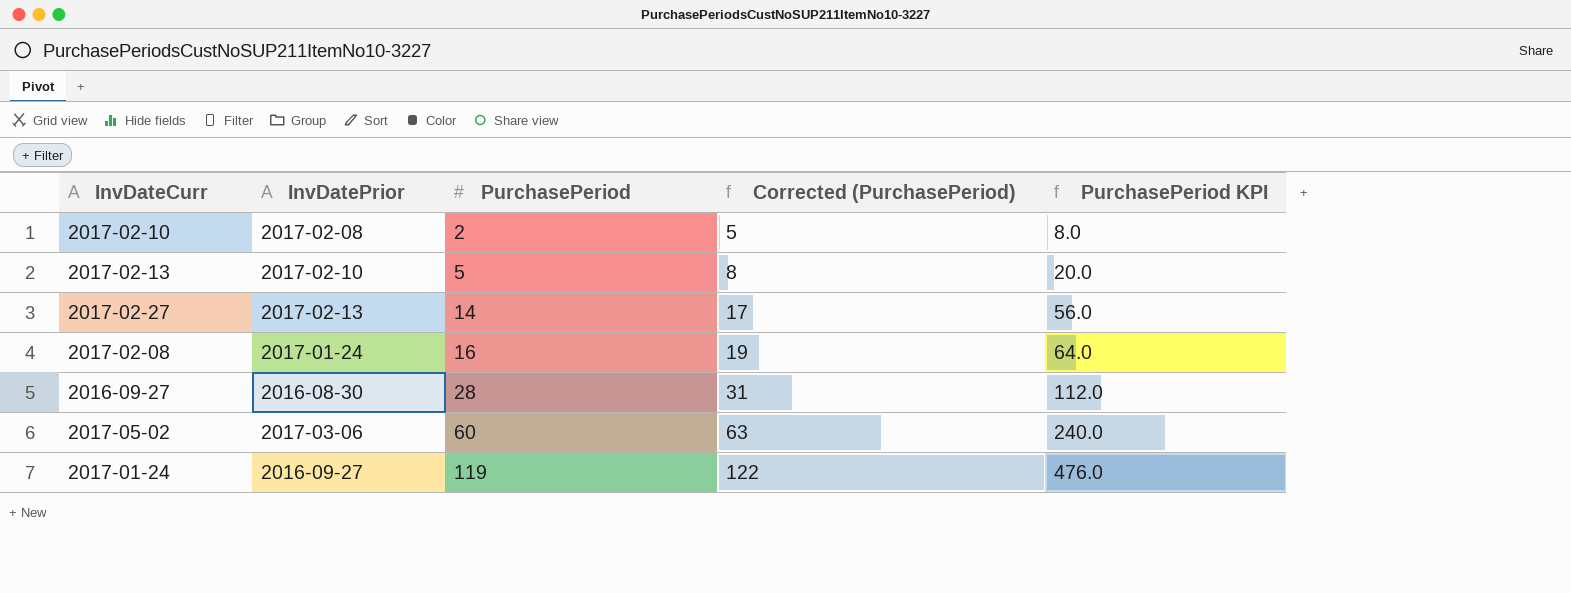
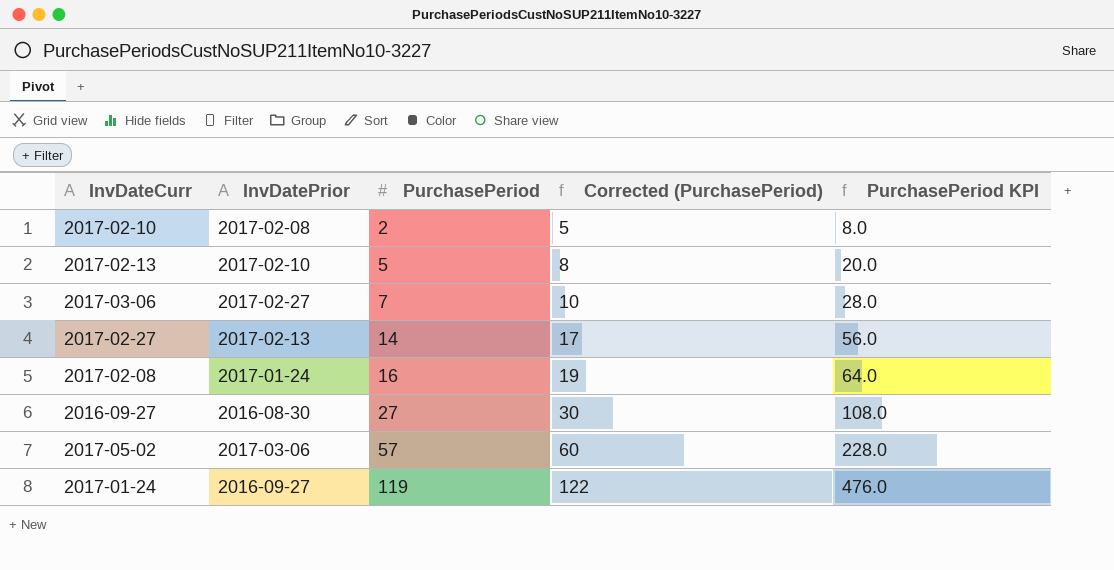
row 2017-03-06: none -> 2017-02-27 | 7 | 10 | 28.0
2016-09-27 | PurchasePeriod: 28 -> 27
2016-09-27 | Corrected (PurchasePeriod): 31 -> 30
2016-09-27 | PurchasePeriod KPI: 112.0 -> 108.0
2017-05-02 | PurchasePeriod: 60 -> 57
2017-05-02 | Corrected (PurchasePeriod): 63 -> 60
2017-05-02 | PurchasePeriod KPI: 240.0 -> 228.0

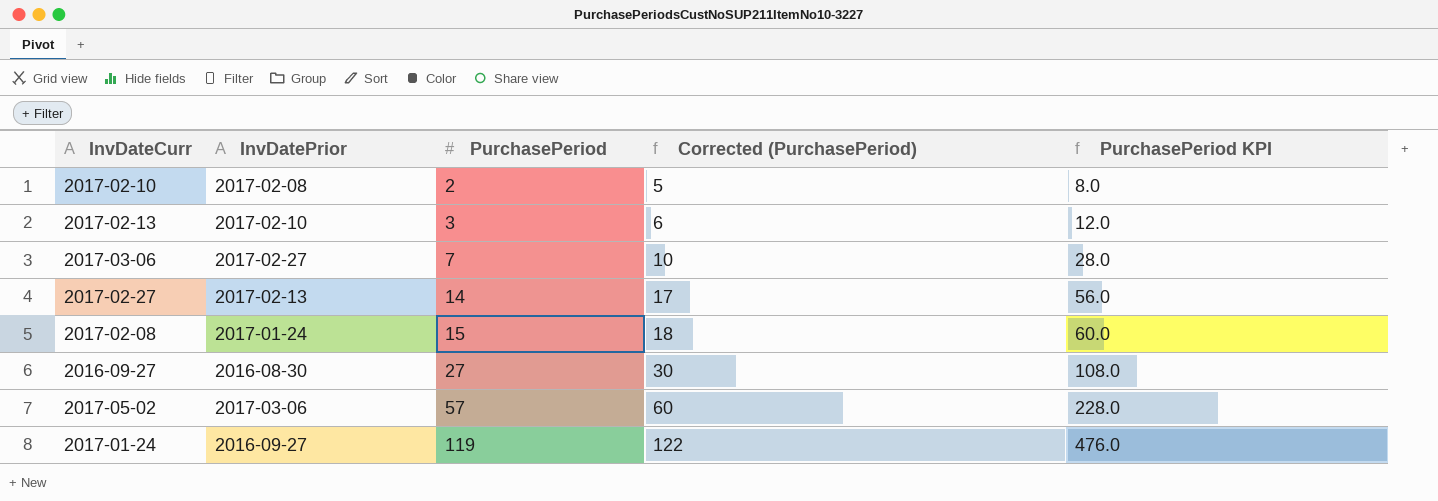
2017-02-13 | PurchasePeriod: 5 -> 3
2017-02-13 | Corrected (PurchasePeriod): 8 -> 6
2017-02-13 | PurchasePeriod KPI: 20.0 -> 12.0
2017-02-08 | PurchasePeriod: 16 -> 15
2017-02-08 | Corrected (PurchasePeriod): 19 -> 18
2017-02-08 | PurchasePeriod KPI: 64.0 -> 60.0

